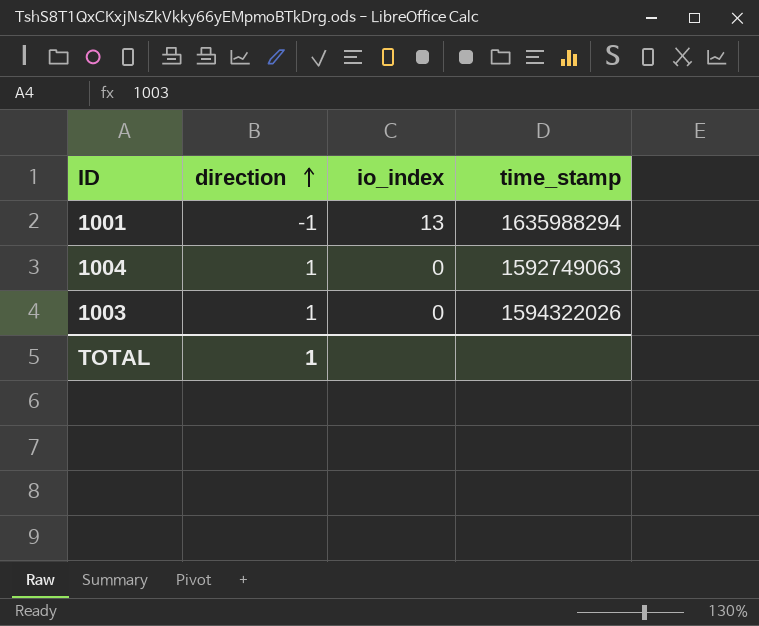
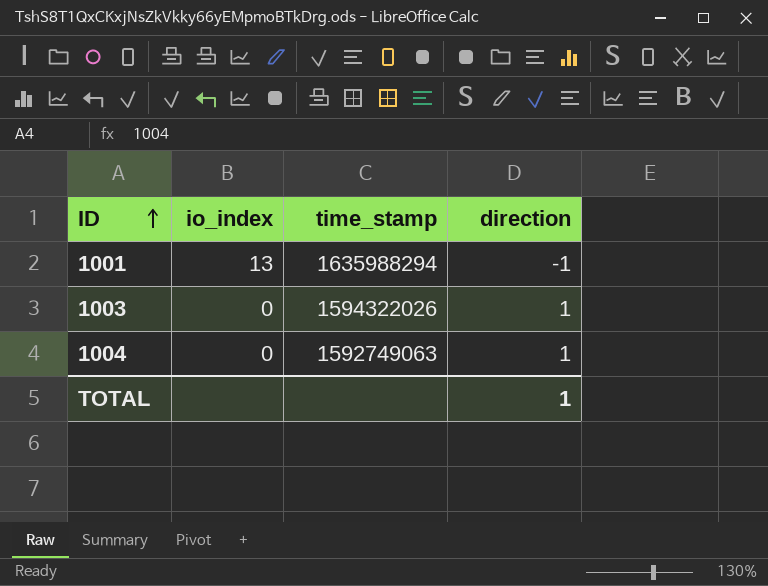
row order: direction ascending -> ID ascending
column direction | position: 2 -> 4

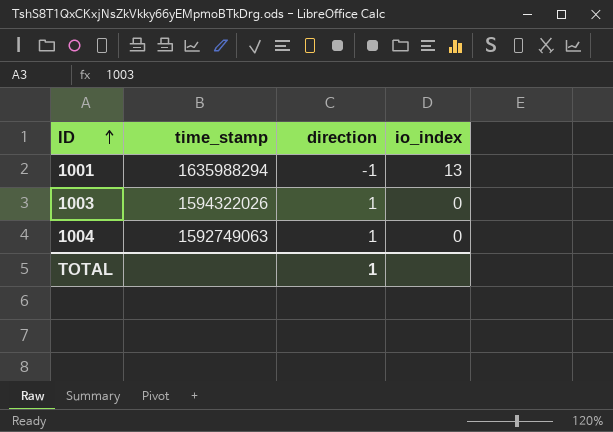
column io_index | position: 2 -> 4

